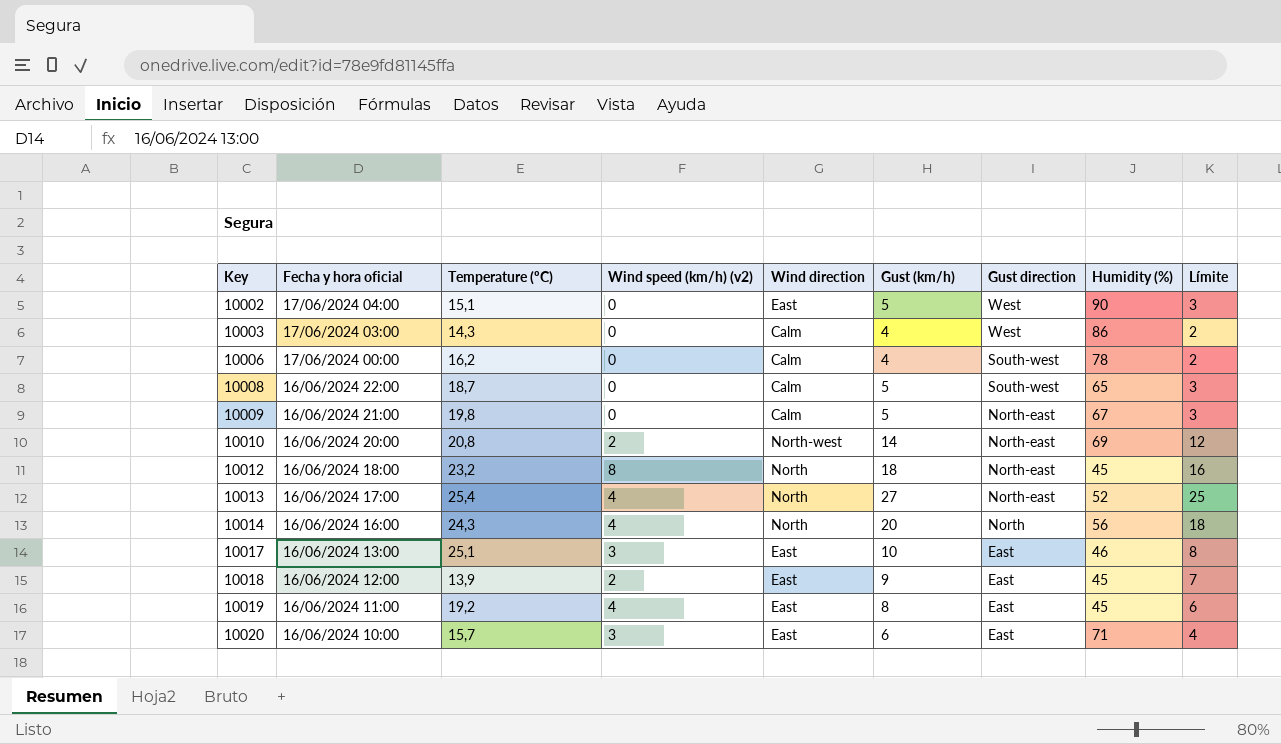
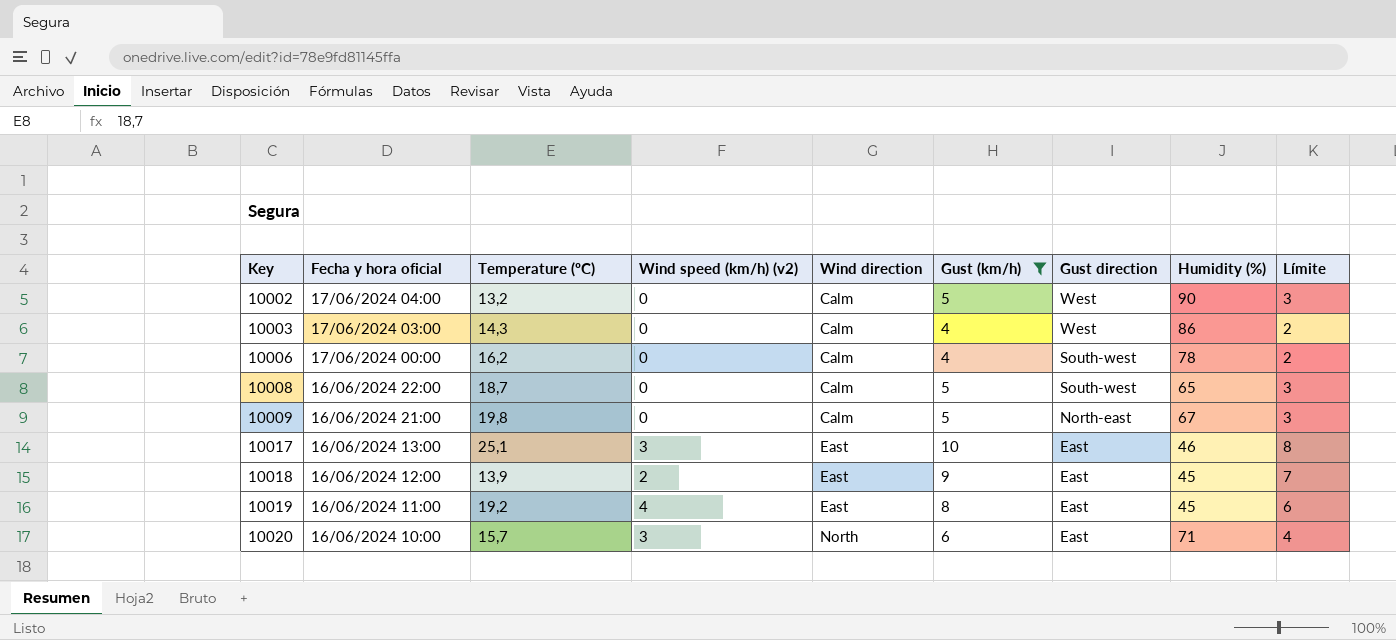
filter: none -> Gust (km/h) <= 10
10002 | Temperature (ºC): 15,1 -> 13,2
10002 | Wind direction: East -> Calm
10020 | Wind direction: East -> North

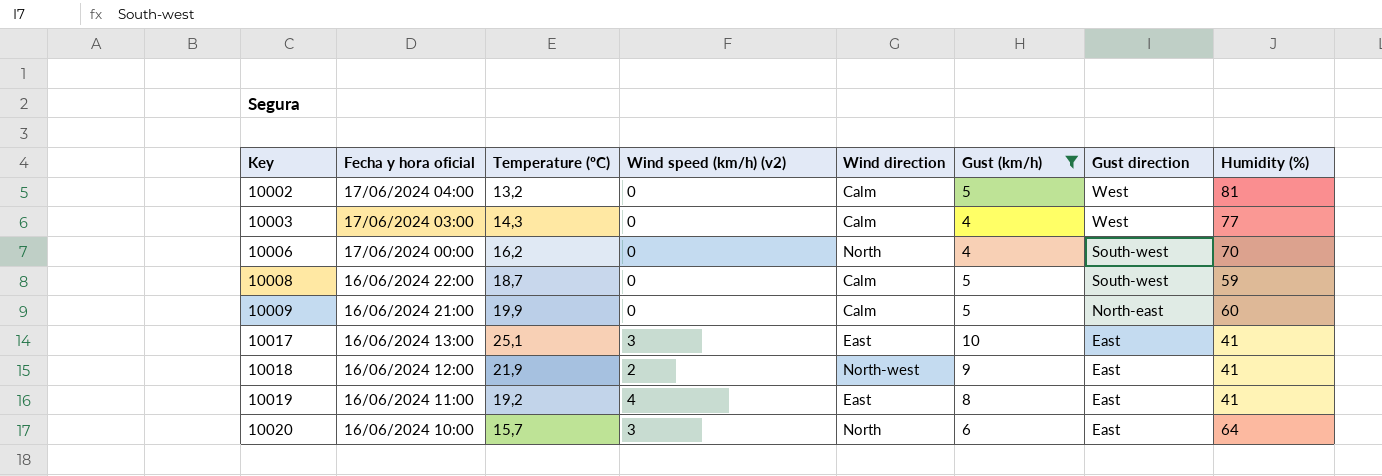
column Límite | formula: [Gust (km/h)] - 2 -> none
10002 | Humidity (%): 90 -> 81
10003 | Humidity (%): 86 -> 77
10006 | Wind direction: Calm -> North
10006 | Humidity (%): 78 -> 70
10008 | Humidity (%): 65 -> 59
10009 | Temperature (ºC): 19,8 -> 19,9
10009 | Humidity (%): 67 -> 60
10017 | Humidity (%): 46 -> 41
10018 | Temperature (ºC): 13,9 -> 21,9
10018 | Wind direction: East -> North-west
10018 | Humidity (%): 45 -> 41
10019 | Humidity (%): 45 -> 41
10020 | Humidity (%): 71 -> 64

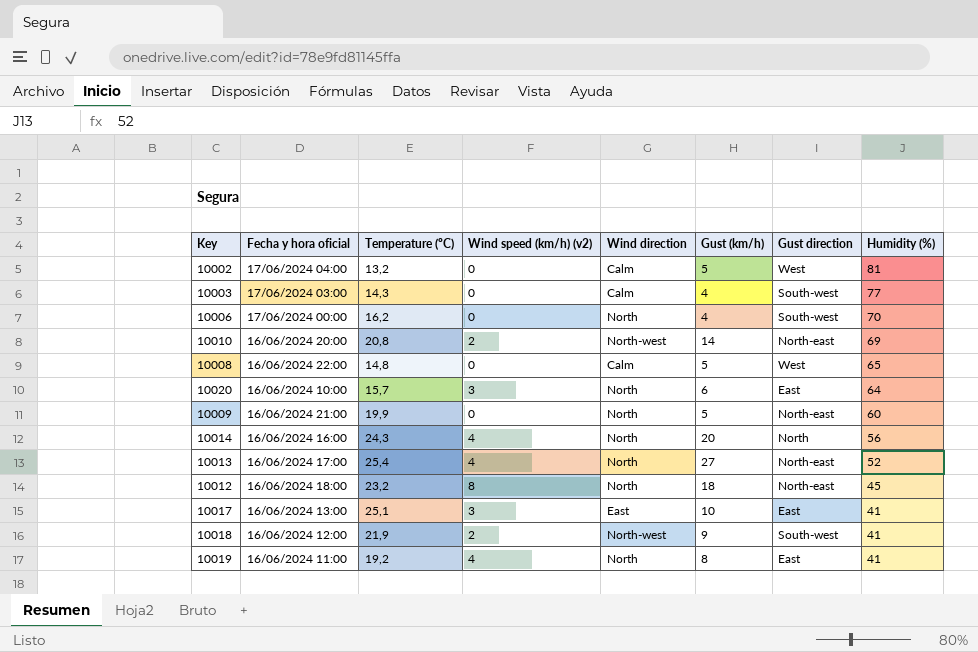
filter: Gust (km/h) <= 10 -> none
row order: Key ascending -> Humidity (%) descending
10003 | Gust direction: West -> South-west
10008 | Temperature (ºC): 18,7 -> 14,8
10008 | Gust direction: South-west -> West
10008 | Humidity (%): 59 -> 65
10009 | Wind direction: Calm -> North
10018 | Gust direction: East -> South-west
10019 | Wind direction: East -> North

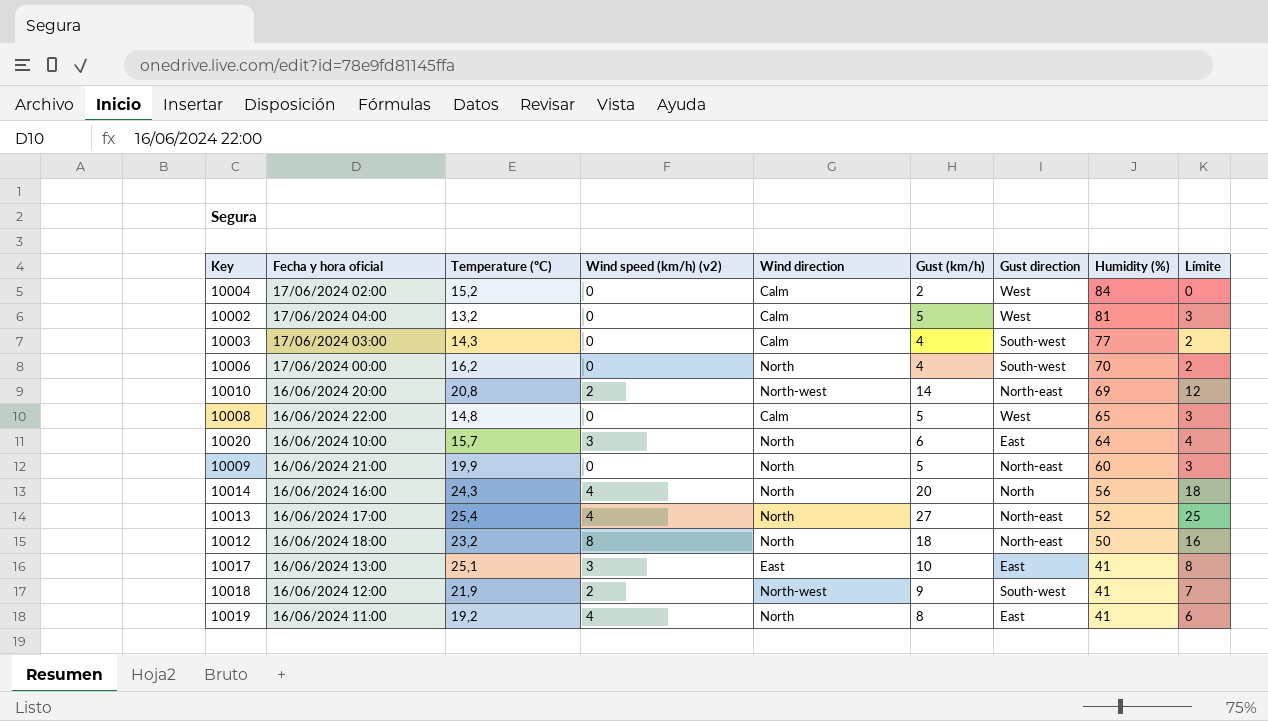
column Límite | formula: none -> [Gust (km/h)] - 2
row 10004: none -> 17/06/2024 02:00 | 15,2 | 0 | Calm | 2 | West | 84 | 0
10012 | Humidity (%): 45 -> 50

